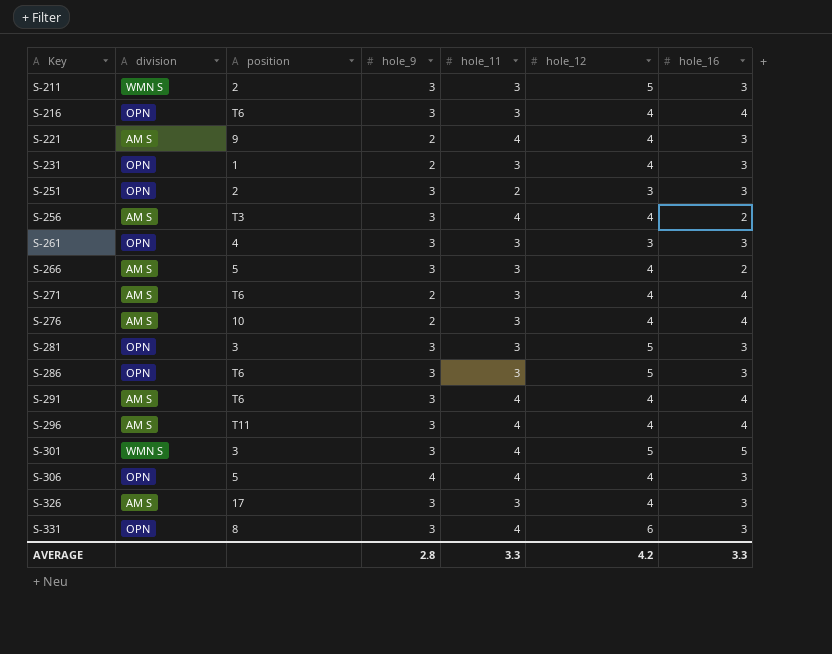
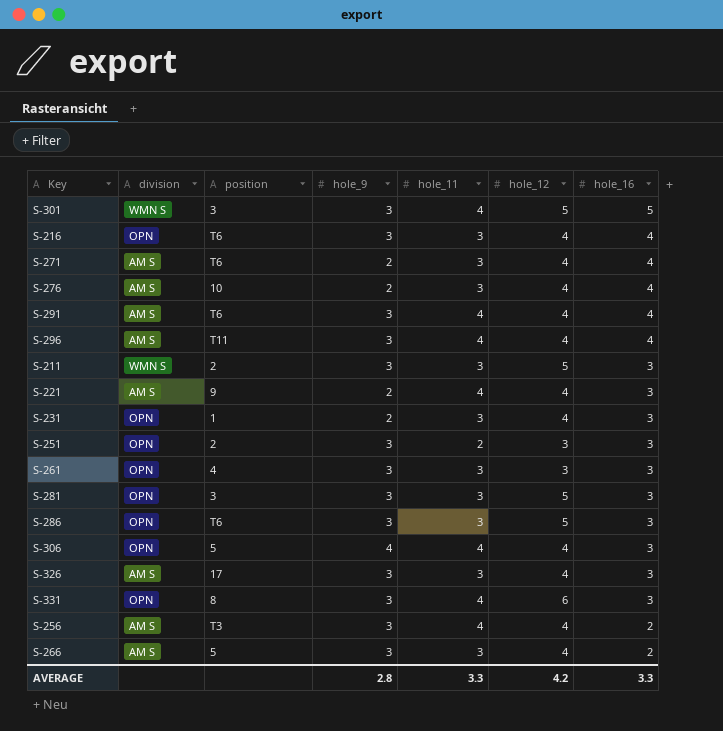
row order: Key ascending -> hole_16 descending

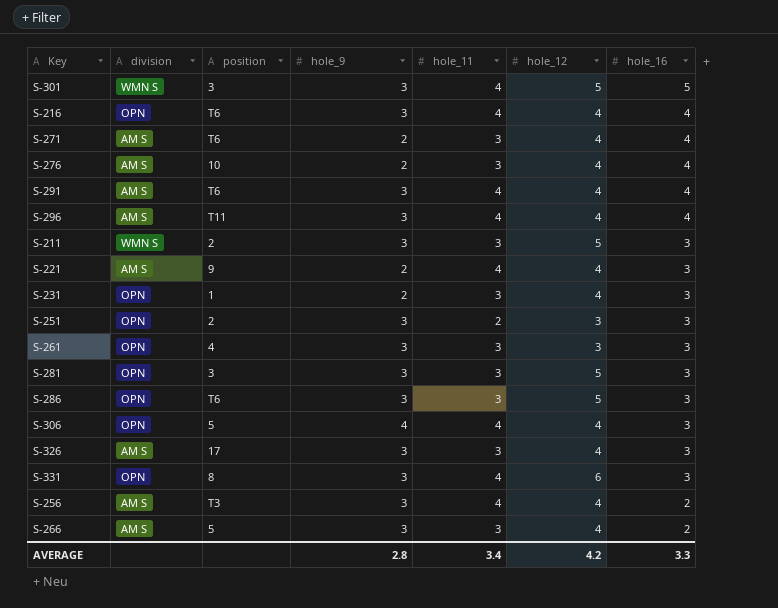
S-216 | hole_11: 3 -> 4
AVERAGE | hole_11: 3.3 -> 3.4

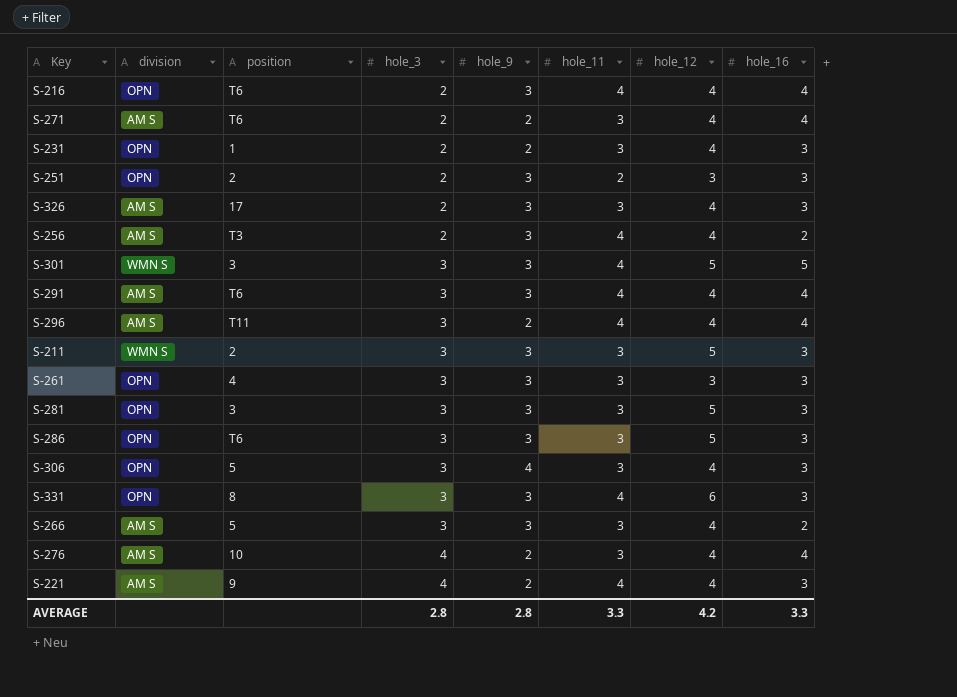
row order: hole_16 descending -> hole_3 ascending
column hole_3 | position: none -> 4
S-296 | hole_9: 3 -> 2
S-306 | hole_11: 4 -> 3
AVERAGE | hole_11: 3.4 -> 3.3

